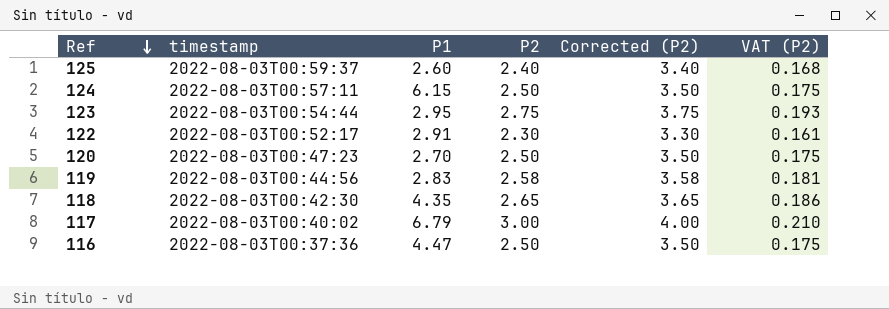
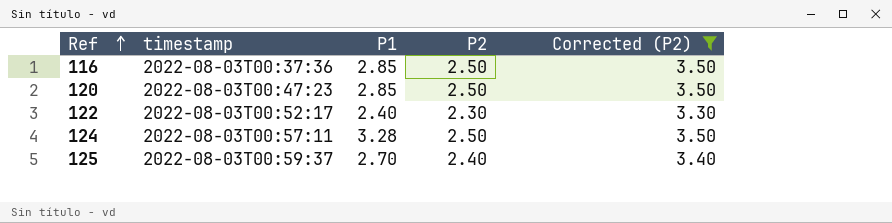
filter: none -> Corrected (P2) <= 3.50
row order: Ref descending -> Ref ascending
column VAT (P2) | formula: [P2] * 0.07 -> none
116 | P1: 4.47 -> 2.85
120 | P1: 2.70 -> 2.85
122 | P1: 2.91 -> 2.40
124 | P1: 6.15 -> 3.28
125 | P1: 2.60 -> 2.70

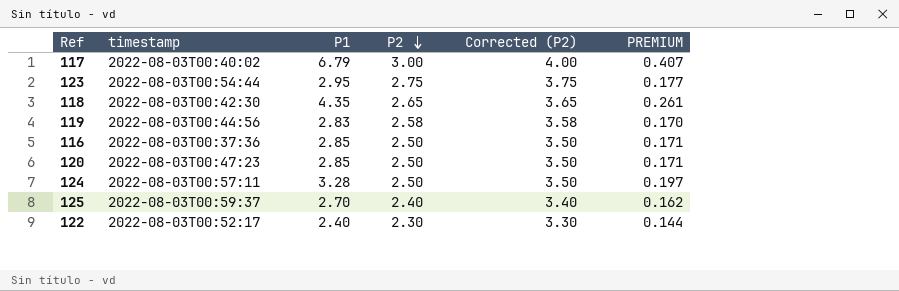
filter: Corrected (P2) <= 3.50 -> none
row order: Ref ascending -> P2 descending
column PREMIUM | formula: none -> [P1] * 0.06

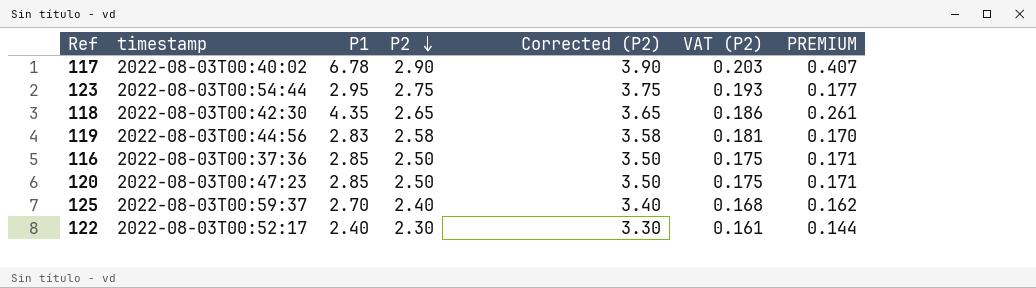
column VAT (P2) | formula: none -> [P2] * 0.07
row 124: 2022-08-03T00:57:11 | 3.28 | 2.50 | 3.50 | 0.197 -> none
117 | P1: 6.79 -> 6.78
117 | P2: 3.00 -> 2.90
117 | Corrected (P2): 4.00 -> 3.90

